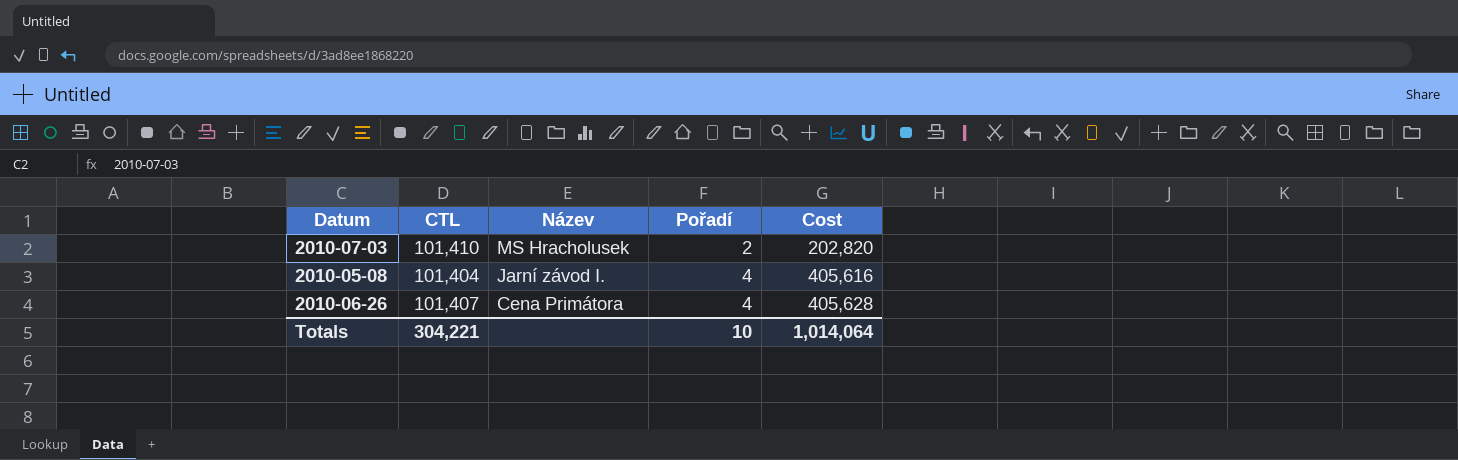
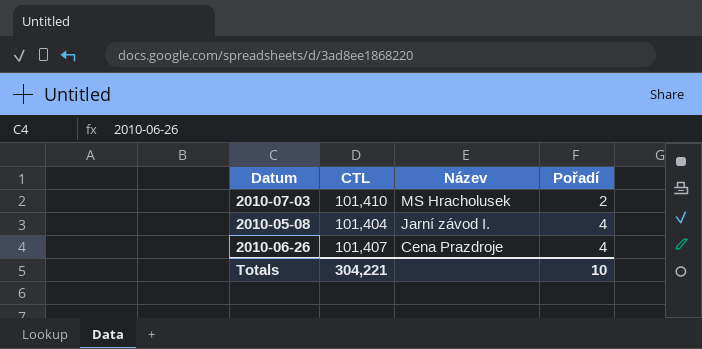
column Cost | formula: [CTL] * [Pořadí] -> none
2010-06-26 | Název: Cena Primátora -> Cena Prazdroje

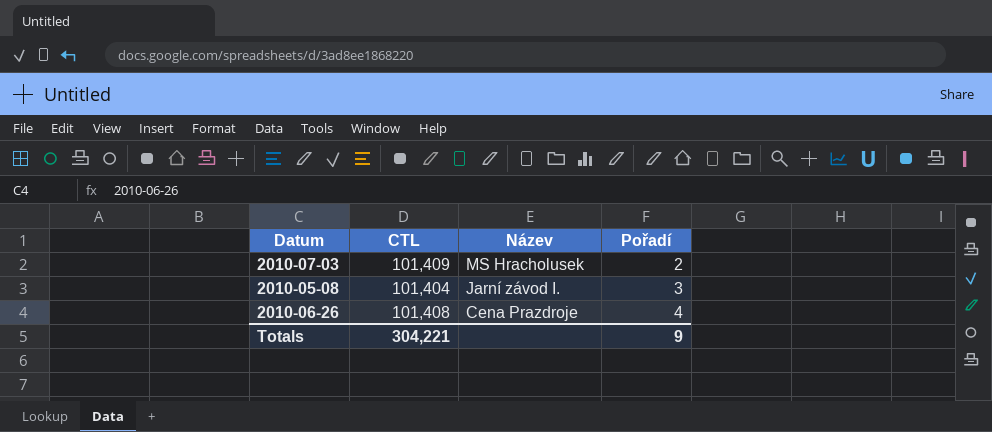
2010-07-03 | CTL: 101,410 -> 101,409
2010-05-08 | Pořadí: 4 -> 3
2010-06-26 | CTL: 101,407 -> 101,408
Totals | Pořadí: 10 -> 9

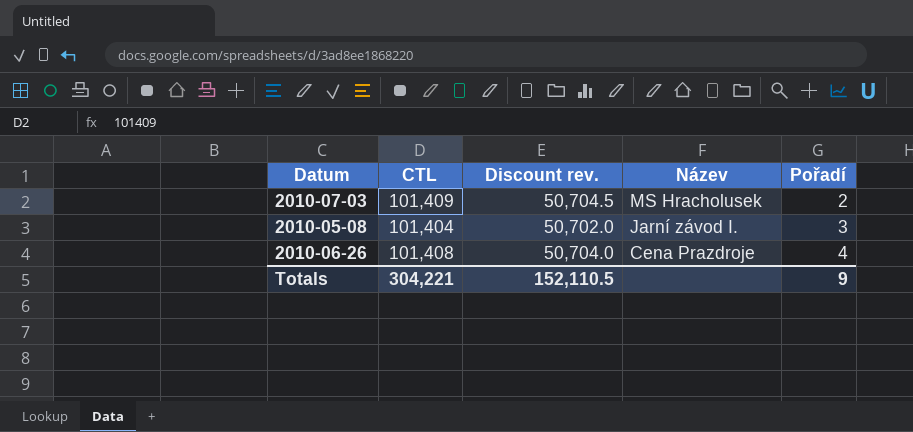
column Discount rev. | formula: none -> [CTL] * 0.5

